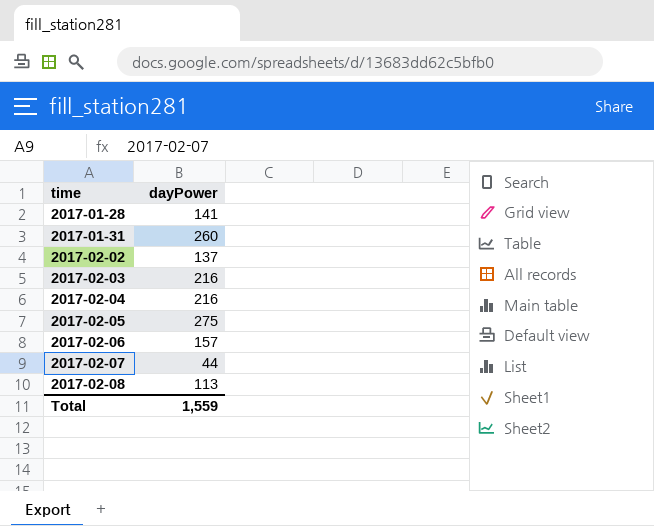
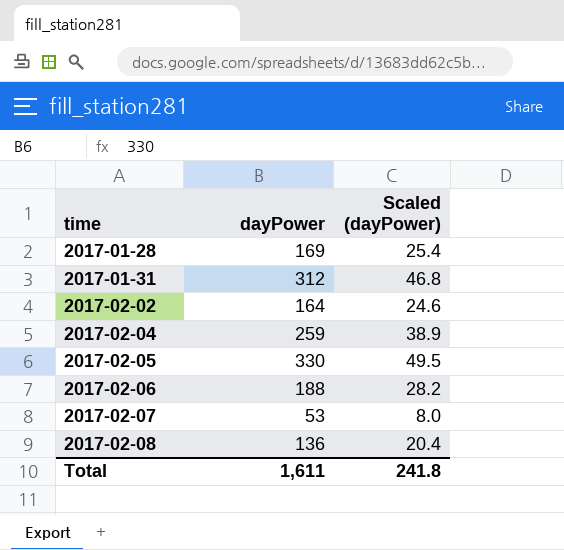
column Scaled (dayPower) | formula: none -> [dayPower] * 0.15
row 2017-02-03: 216 -> none
2017-01-28 | dayPower: 141 -> 169
2017-01-31 | dayPower: 260 -> 312
2017-02-02 | dayPower: 137 -> 164
2017-02-04 | dayPower: 216 -> 259
2017-02-05 | dayPower: 275 -> 330
2017-02-06 | dayPower: 157 -> 188
2017-02-07 | dayPower: 44 -> 53
2017-02-08 | dayPower: 113 -> 136
Total | dayPower: 1,559 -> 1,611

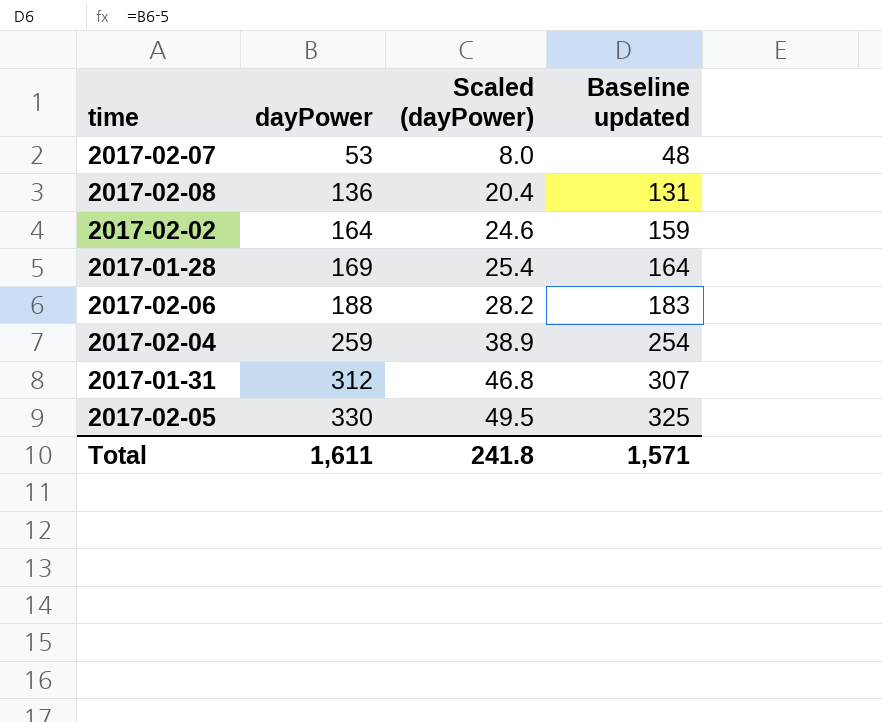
row order: time ascending -> dayPower ascending
column Baseline updated | formula: none -> [dayPower] - 5

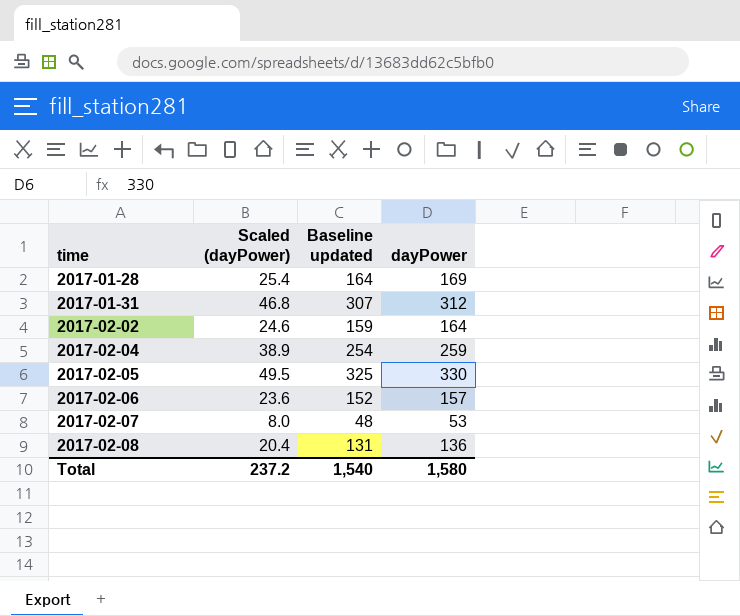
row order: dayPower ascending -> time ascending
column dayPower | position: 2 -> 4
2017-02-06 | Scaled (dayPower): 28.2 -> 23.6
2017-02-06 | Baseline updated: 183 -> 152
2017-02-06 | dayPower: 188 -> 157
Total | Scaled (dayPower): 241.8 -> 237.2
Total | Baseline updated: 1,571 -> 1,540
Total | dayPower: 1,611 -> 1,580

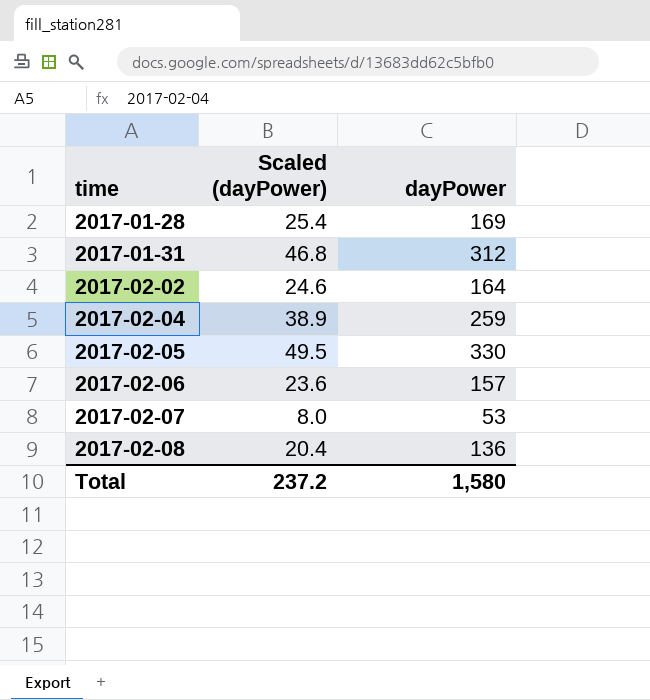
column Baseline updated | formula: [dayPower] - 5 -> none

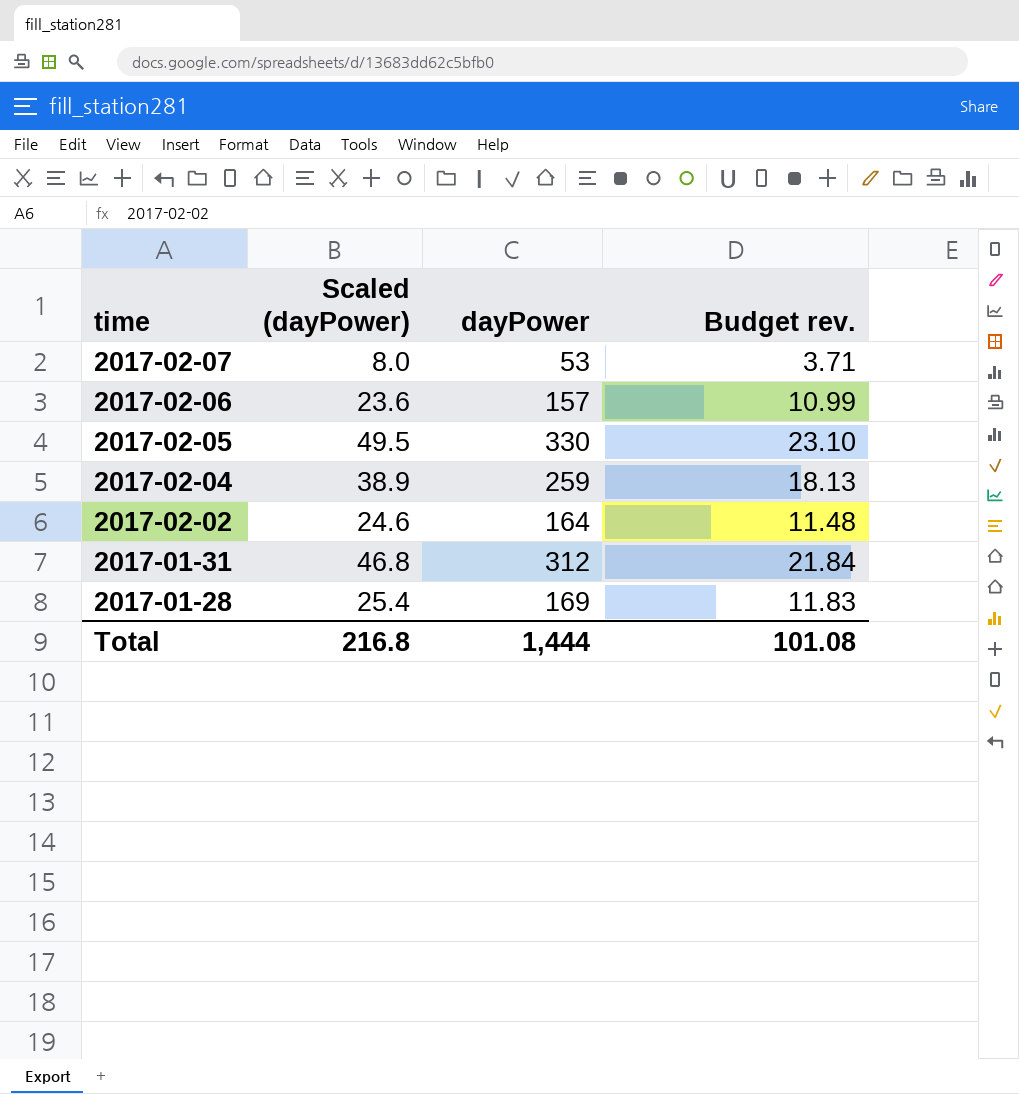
row order: time ascending -> time descending
column Budget rev. | formula: none -> [dayPower] * 0.07
row 2017-02-08: 20.4 | 136 -> none
Total | Scaled (dayPower): 237.2 -> 216.8
Total | dayPower: 1,580 -> 1,444

